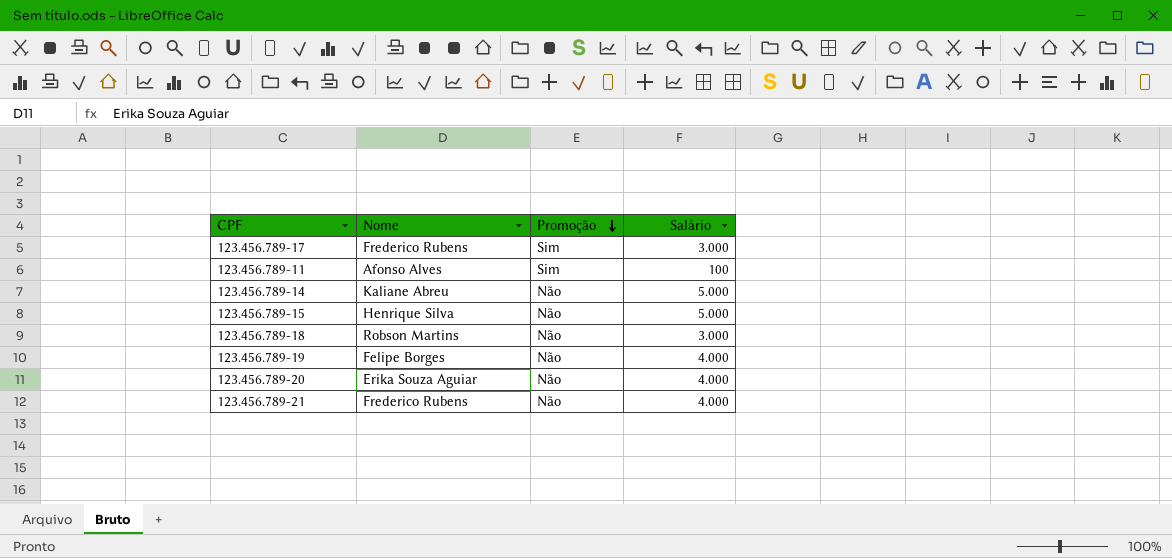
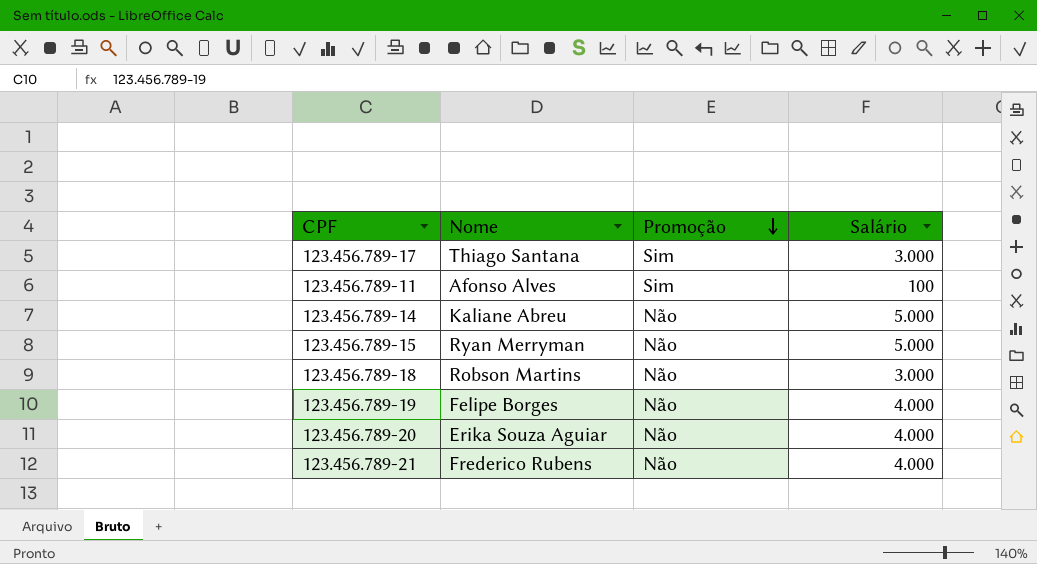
123.456.789-17 | Nome: Frederico Rubens -> Thiago Santana
123.456.789-15 | Nome: Henrique Silva -> Ryan Merryman

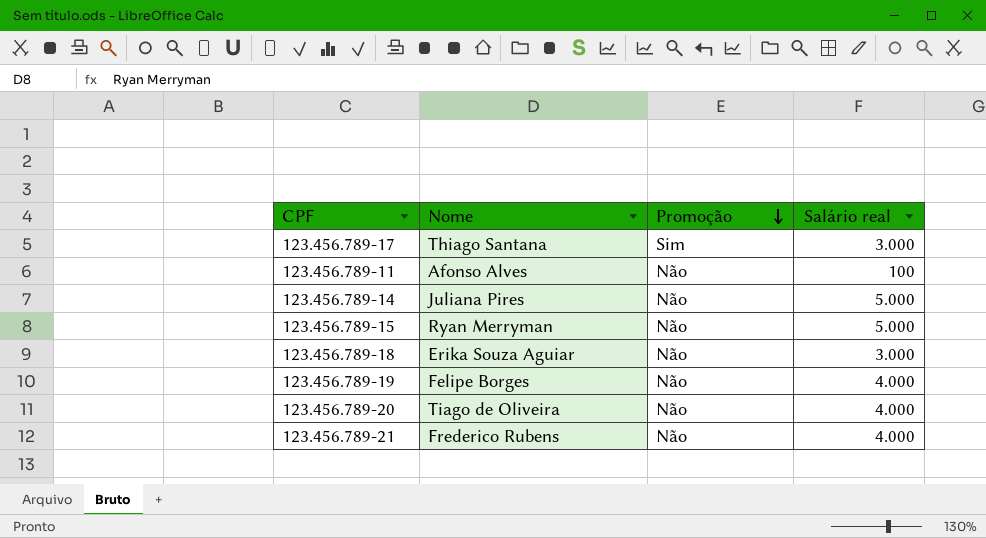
column name: Salário -> Salário real
123.456.789-11 | Promoção: Sim -> Não
123.456.789-14 | Nome: Kaliane Abreu -> Juliana Pires
123.456.789-18 | Nome: Robson Martins -> Erika Souza Aguiar
123.456.789-20 | Nome: Erika Souza Aguiar -> Tiago de Oliveira

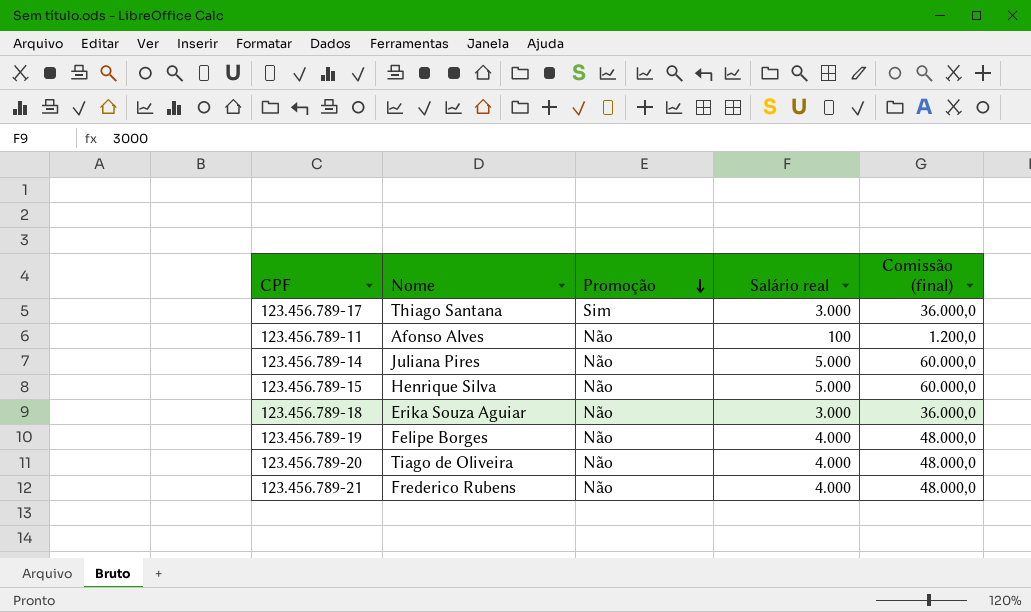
column Comissão (final) | formula: none -> [Salário real] * 12
123.456.789-15 | Nome: Ryan Merryman -> Henrique Silva

